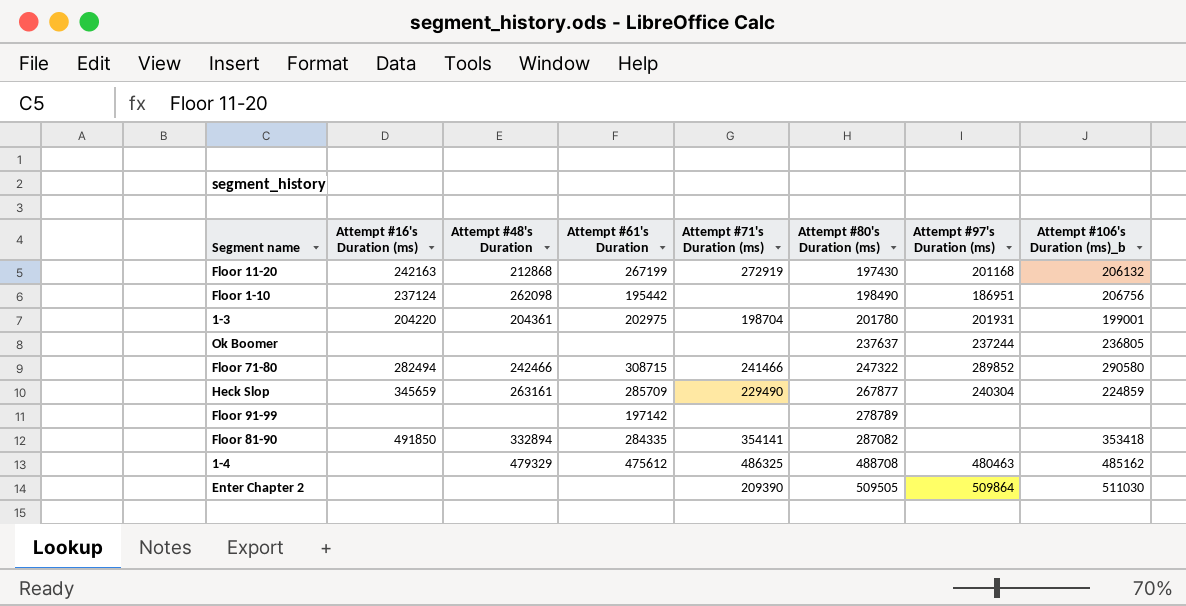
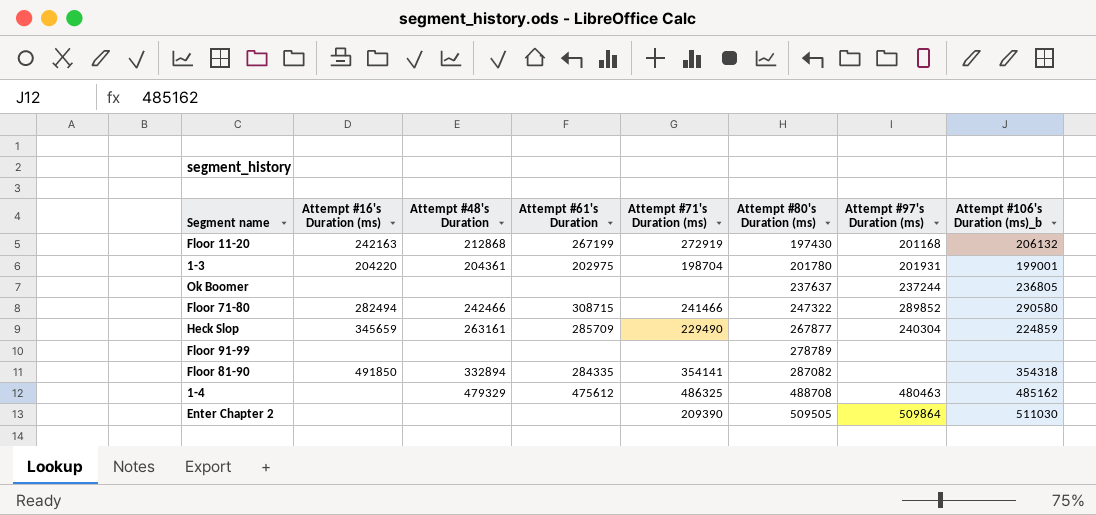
row Floor 1-10: 237124 | 262098 | 195442 | none | 198490 | 186951 | 206756 -> none
Floor 91-99 | Attempt #61's Duration: 197142 -> none
Floor 81-90 | Attempt #106's Duration (ms)_b: 353418 -> 354318

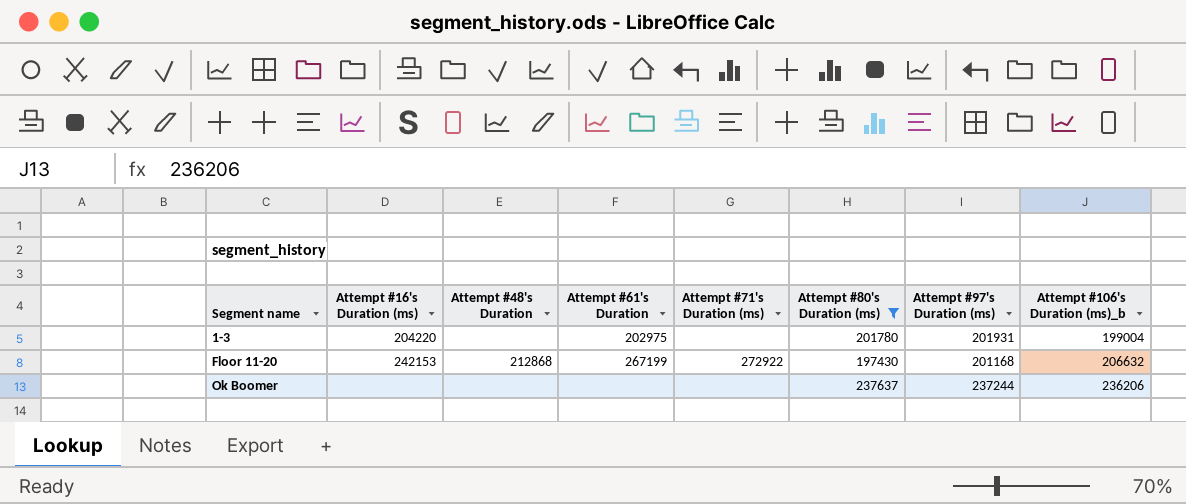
filter: none -> Attempt #80's Duration (ms) <= 237637
row order: Attempt #80's Duration (ms) ascending -> Segment name ascending
1-3 | Attempt #48's Duration: 204361 -> none
1-3 | Attempt #71's Duration (ms): 198704 -> none
1-3 | Attempt #106's Duration (ms)_b: 199001 -> 199004
Floor 11-20 | Attempt #16's Duration (ms): 242163 -> 242153
Floor 11-20 | Attempt #71's Duration (ms): 272919 -> 272922
Floor 11-20 | Attempt #106's Duration (ms)_b: 206132 -> 206632
Ok Boomer | Attempt #106's Duration (ms)_b: 236805 -> 236206

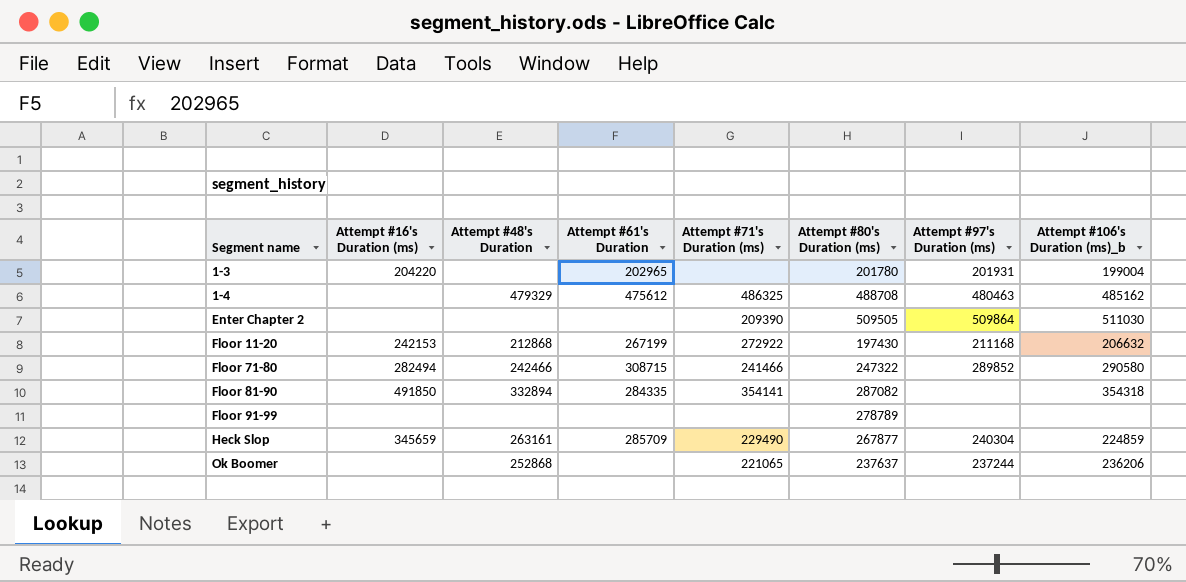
filter: Attempt #80's Duration (ms) <= 237637 -> none
1-3 | Attempt #61's Duration: 202975 -> 202965
Floor 11-20 | Attempt #97's Duration (ms): 201168 -> 211168
Ok Boomer | Attempt #48's Duration: none -> 252868
Ok Boomer | Attempt #71's Duration (ms): none -> 221065

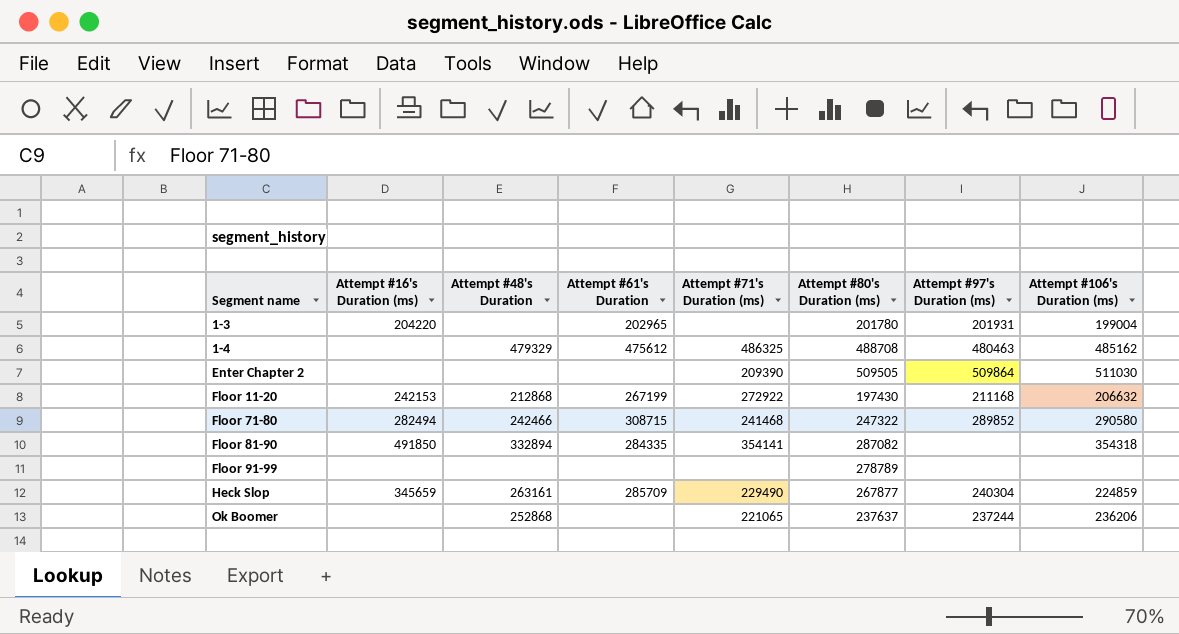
column name: Attempt #106's Duration (ms)_b -> Attempt #106's Duration (ms)
Floor 71-80 | Attempt #71's Duration (ms): 241466 -> 241468

